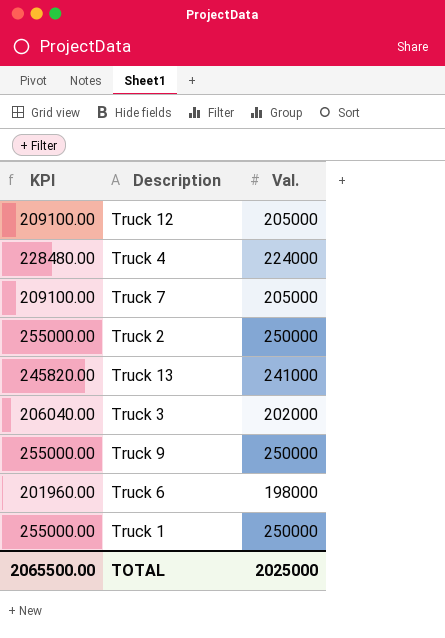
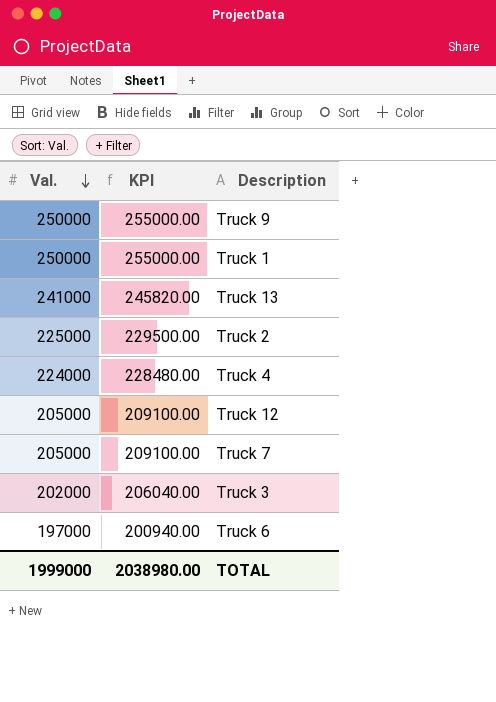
row order: none -> Val. descending
column Val. | position: 3 -> 1
Truck 2 | Val.: 250000 -> 225000
Truck 2 | KPI: 255000.00 -> 229500.00
Truck 6 | Val.: 198000 -> 197000
Truck 6 | KPI: 201960.00 -> 200940.00
TOTAL | Val.: 2025000 -> 1999000
TOTAL | KPI: 2065500.00 -> 2038980.00

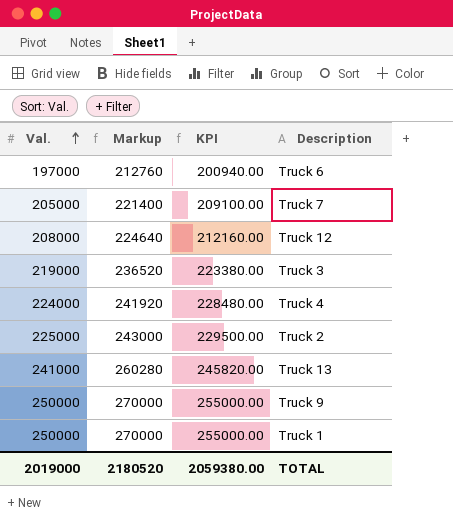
row order: Val. descending -> Val. ascending
column Markup | formula: none -> [Val.] * 1.08
Truck 12 | Val.: 205000 -> 208000
Truck 12 | KPI: 209100.00 -> 212160.00
Truck 3 | Val.: 202000 -> 219000
Truck 3 | KPI: 206040.00 -> 223380.00
TOTAL | Val.: 1999000 -> 2019000
TOTAL | KPI: 2038980.00 -> 2059380.00

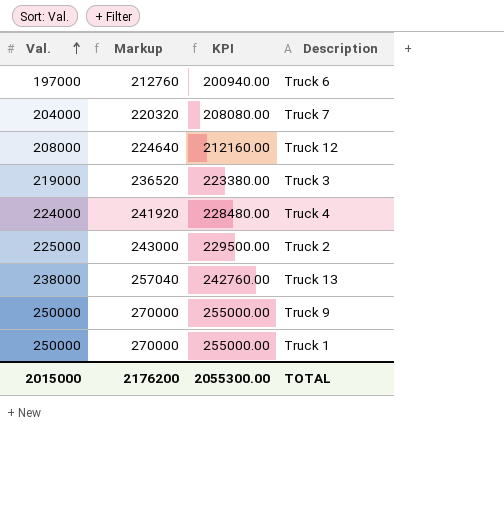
Truck 7 | Val.: 205000 -> 204000
Truck 7 | Markup: 221400 -> 220320
Truck 7 | KPI: 209100.00 -> 208080.00
Truck 13 | Val.: 241000 -> 238000
Truck 13 | Markup: 260280 -> 257040
Truck 13 | KPI: 245820.00 -> 242760.00
TOTAL | Val.: 2019000 -> 2015000
TOTAL | Markup: 2180520 -> 2176200
TOTAL | KPI: 2059380.00 -> 2055300.00

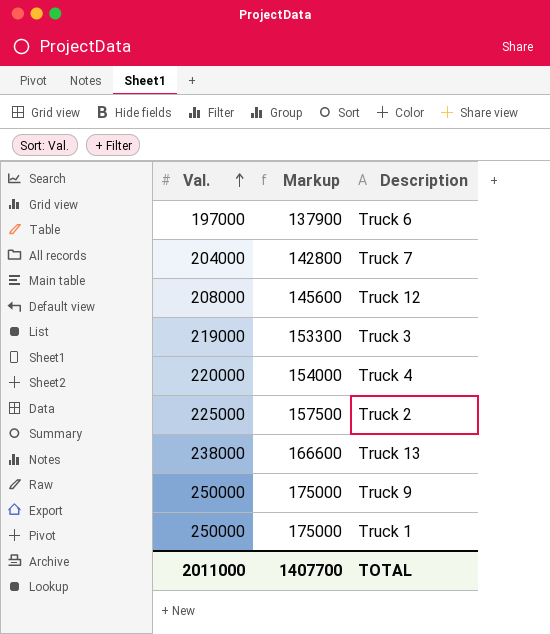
column KPI | formula: [Val.] * 1.02 -> none
column Markup | formula: [Val.] * 1.08 -> [Val.] * 0.7
Truck 4 | Val.: 224000 -> 220000
TOTAL | Val.: 2015000 -> 2011000
TOTAL | Markup: 2176200 -> 1407700

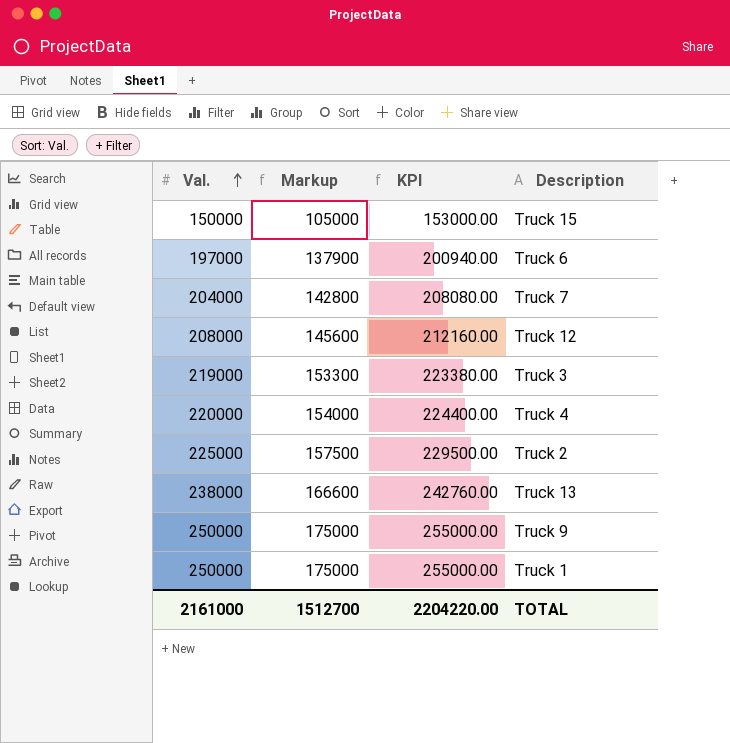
column KPI | formula: none -> [Val.] * 1.02
row Truck 15: none -> 150000 | 105000 | 153000.00
TOTAL | Val.: 2011000 -> 2161000
TOTAL | Markup: 1407700 -> 1512700

